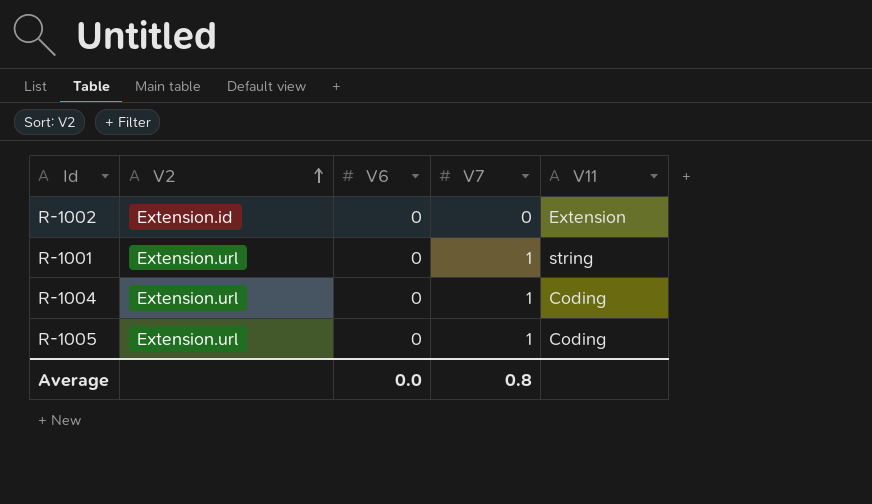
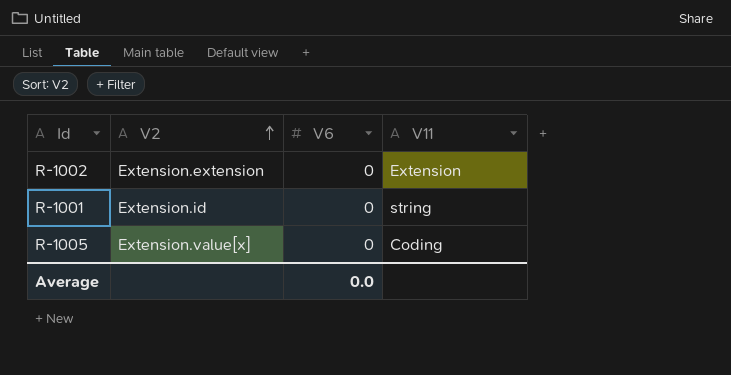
column V7 | position: 4 -> none
row R-1004: Extension.url | 0 | 1 | Coding -> none
R-1002 | V2: Extension.id -> Extension.extension
R-1001 | V2: Extension.url -> Extension.id
R-1005 | V2: Extension.url -> Extension.value[x]

